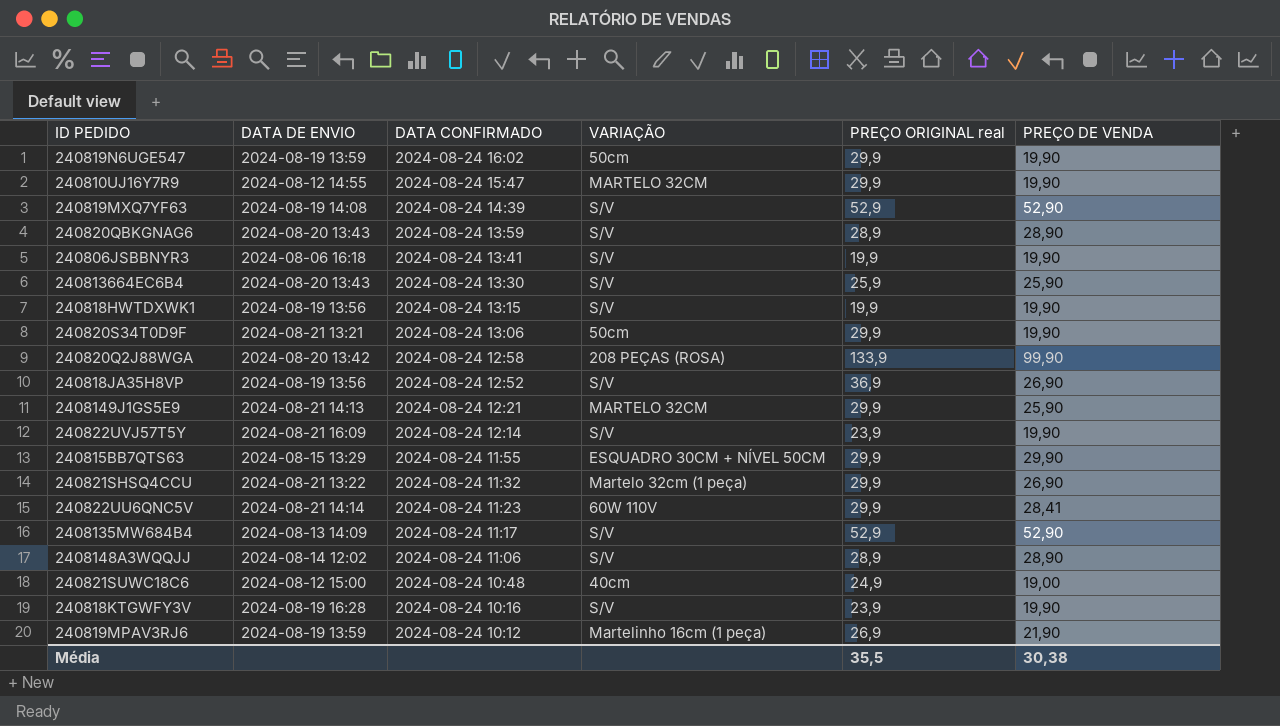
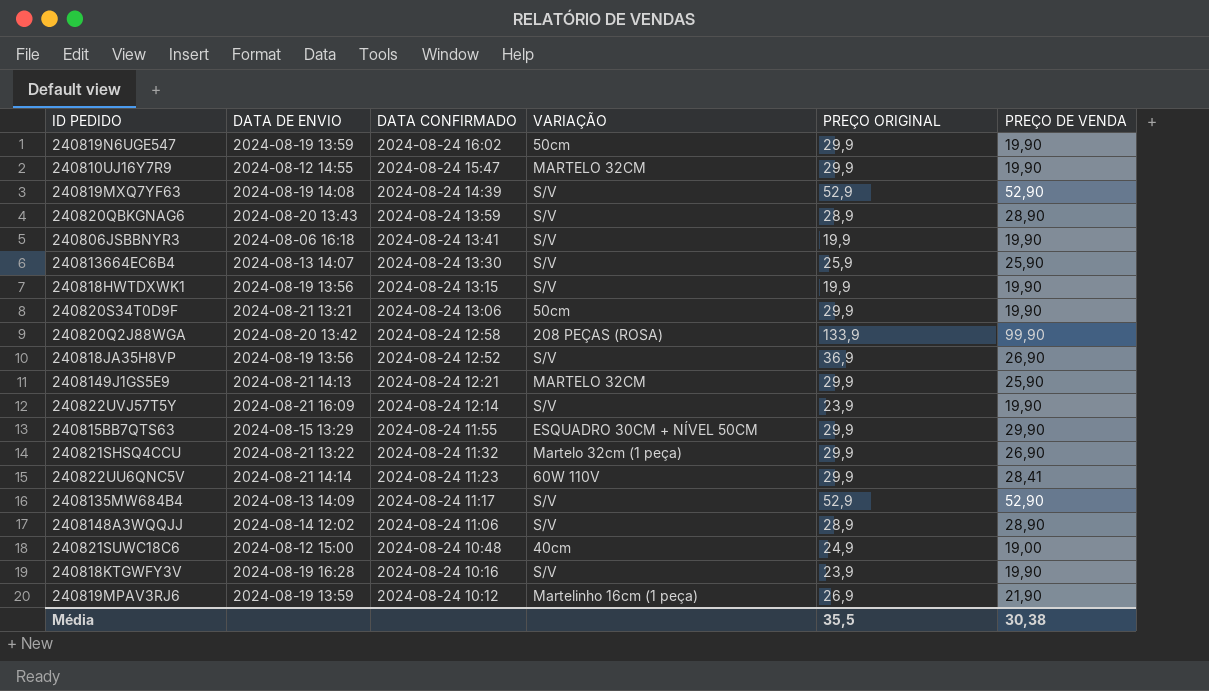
column name: PREÇO ORIGINAL real -> PREÇO ORIGINAL
240813664EC6B4 | DATA DE ENVIO: 2024-08-20 13:43 -> 2024-08-13 14:07

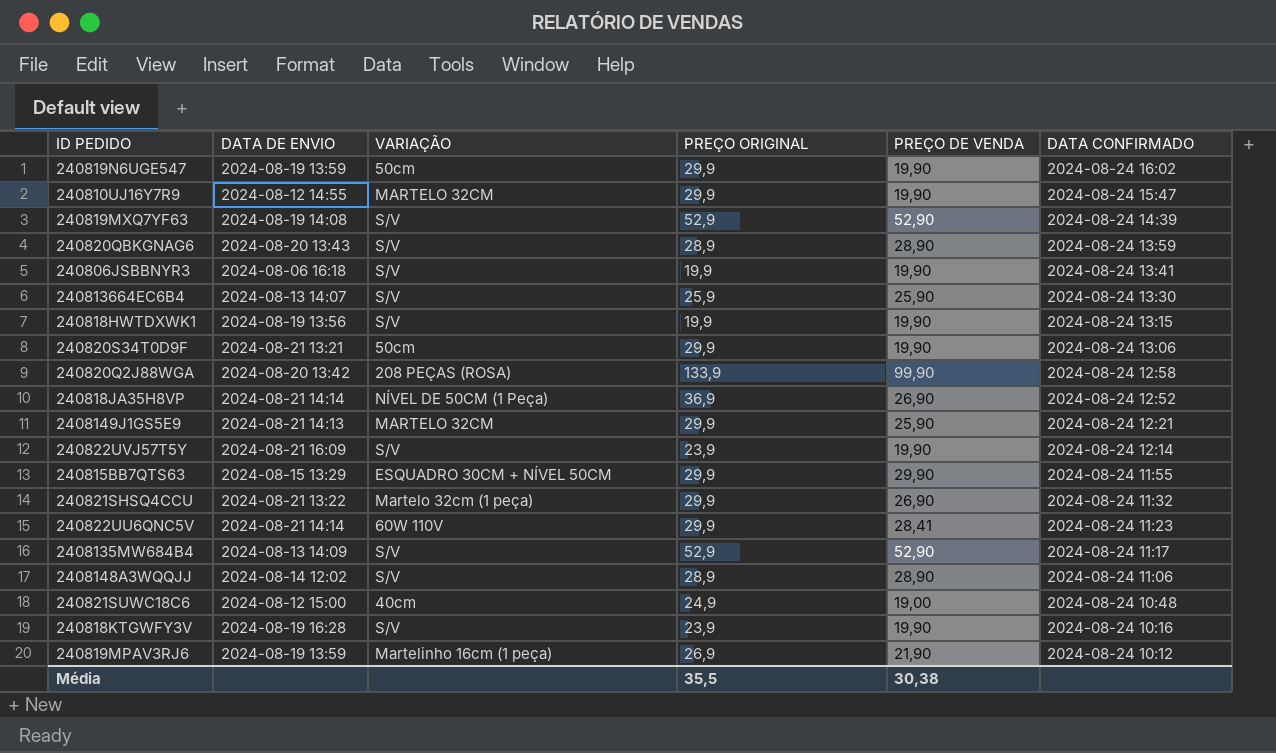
column DATA CONFIRMADO | position: 3 -> 6
240818JA35H8VP | DATA DE ENVIO: 2024-08-19 13:56 -> 2024-08-21 14:14
240818JA35H8VP | VARIAÇÃO: S/V -> NÍVEL DE 50CM (1 Peça)

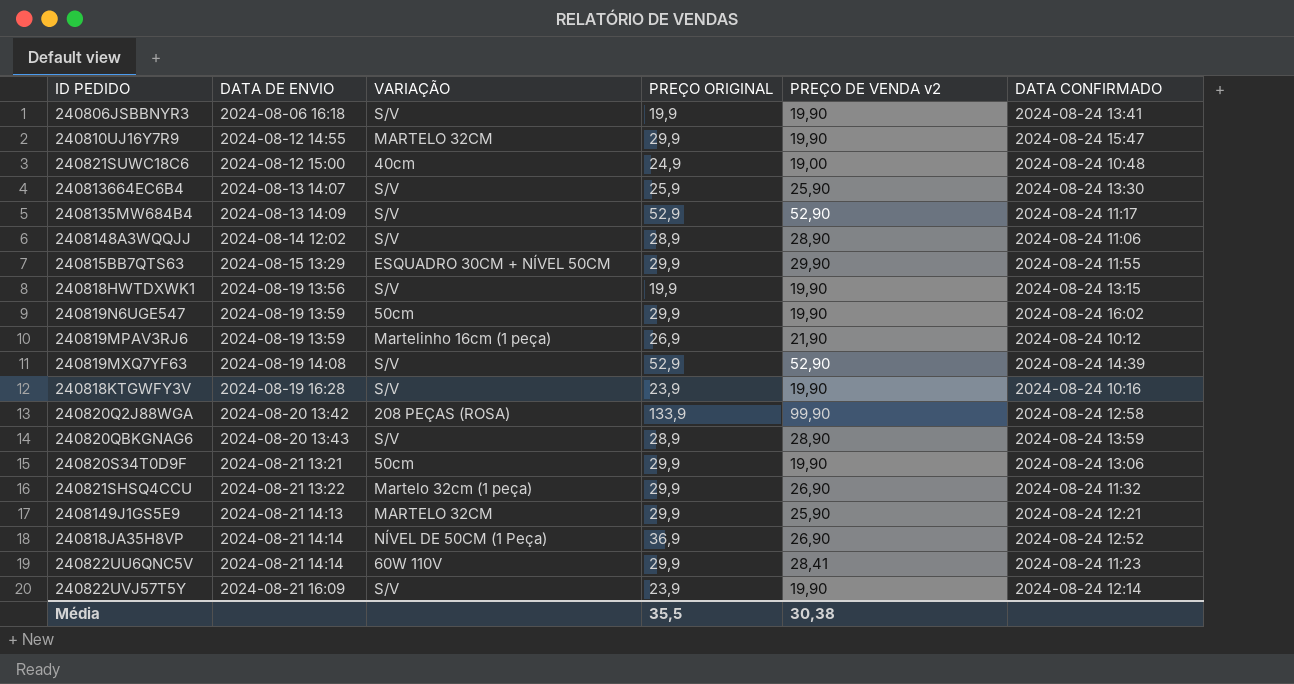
row order: DATA CONFIRMADO descending -> DATA DE ENVIO ascending
column name: PREÇO DE VENDA -> PREÇO DE VENDA v2

